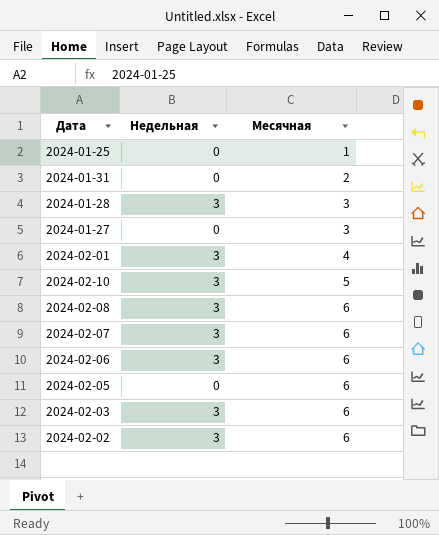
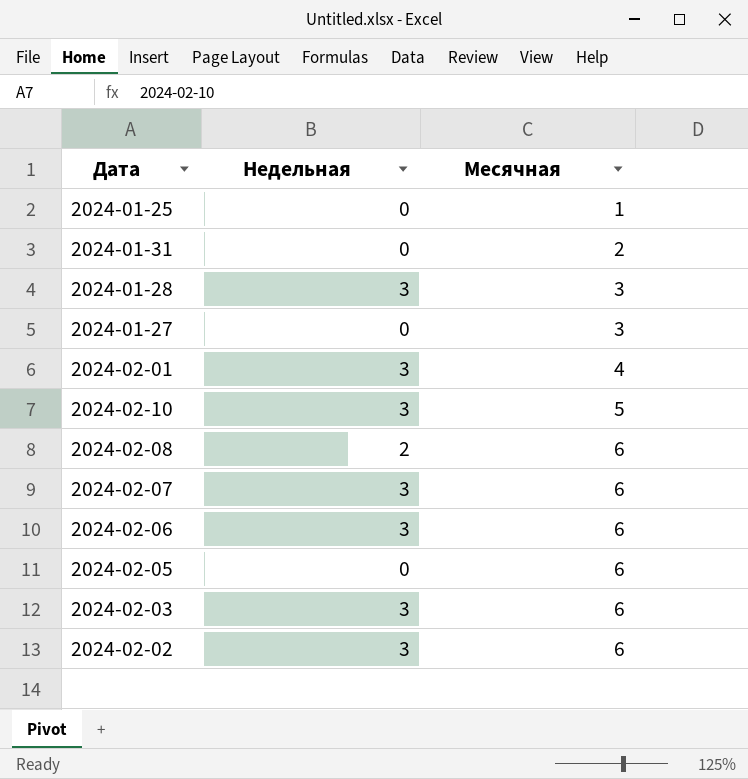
2024-02-08 | Недельная: 3 -> 2

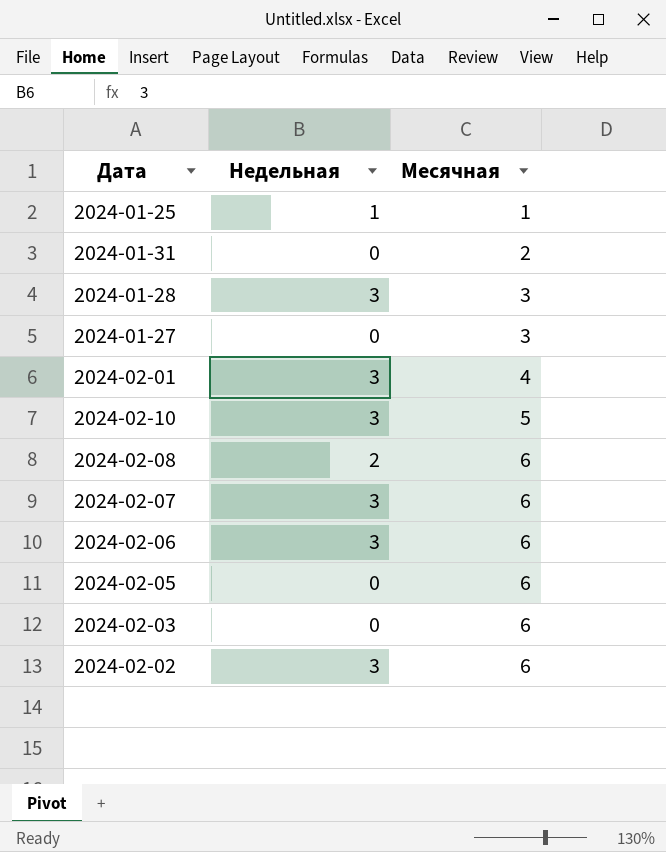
2024-01-25 | Недельная: 0 -> 1
2024-02-03 | Недельная: 3 -> 0

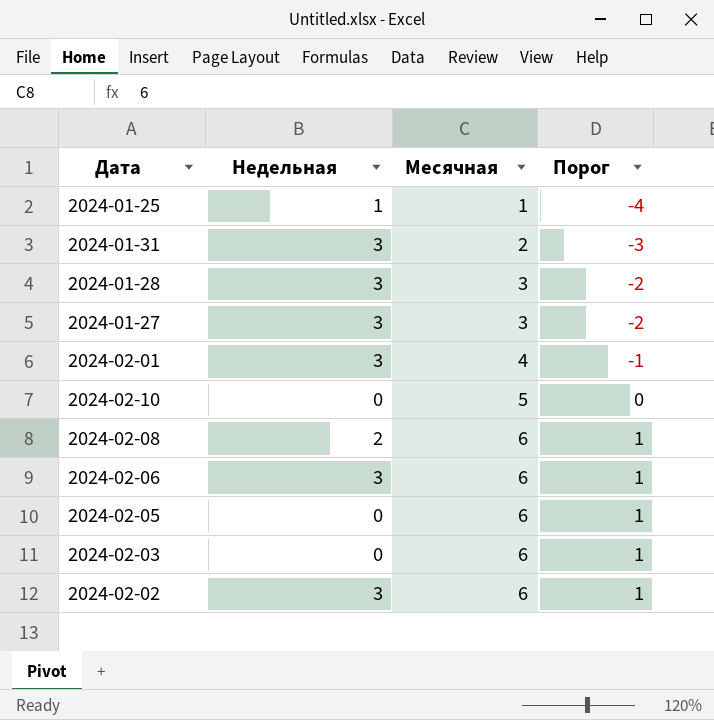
column Порог | formula: none -> [Месячная] - 5
row 2024-02-07: 3 | 6 -> none
2024-01-31 | Недельная: 0 -> 3
2024-01-27 | Недельная: 0 -> 3
2024-02-10 | Недельная: 3 -> 0

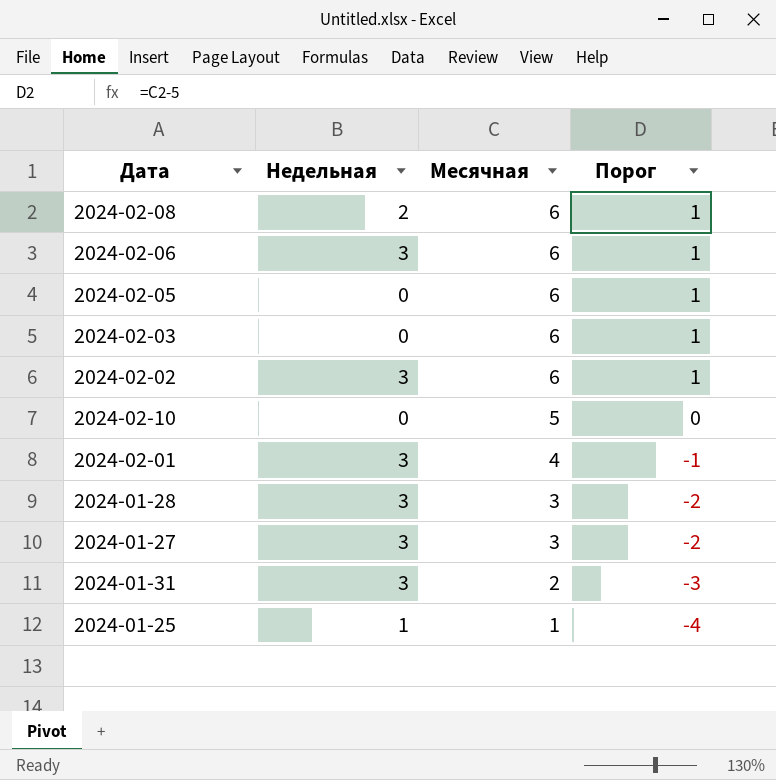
row order: Месячная ascending -> Месячная descending

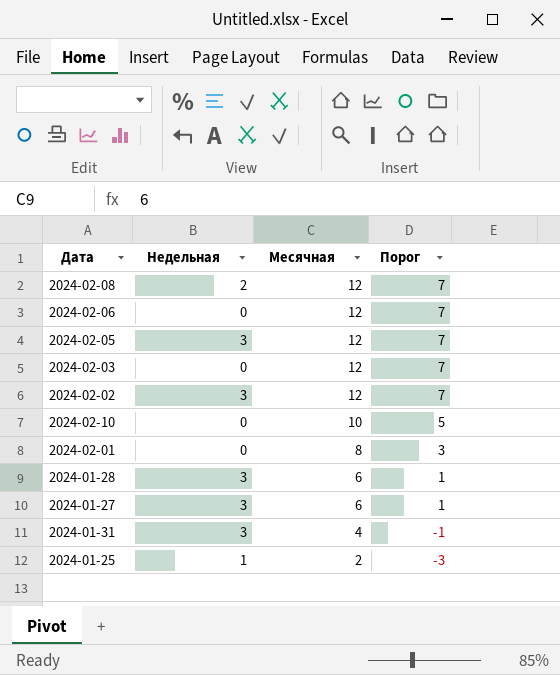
2024-02-08 | Месячная: 6 -> 12
2024-02-08 | Порог: 1 -> 7
2024-02-06 | Недельная: 3 -> 0
2024-02-06 | Месячная: 6 -> 12
2024-02-06 | Порог: 1 -> 7
2024-02-05 | Недельная: 0 -> 3
2024-02-05 | Месячная: 6 -> 12
2024-02-05 | Порог: 1 -> 7
2024-02-03 | Месячная: 6 -> 12
2024-02-03 | Порог: 1 -> 7
2024-02-02 | Месячная: 6 -> 12
2024-02-02 | Порог: 1 -> 7
2024-02-10 | Месячная: 5 -> 10
2024-02-10 | Порог: 0 -> 5
2024-02-01 | Недельная: 3 -> 0
2024-02-01 | Месячная: 4 -> 8
2024-02-01 | Порог: -1 -> 3
2024-01-28 | Месячная: 3 -> 6
2024-01-28 | Порог: -2 -> 1
2024-01-27 | Месячная: 3 -> 6
2024-01-27 | Порог: -2 -> 1
2024-01-31 | Месячная: 2 -> 4
2024-01-31 | Порог: -3 -> -1
2024-01-25 | Месячная: 1 -> 2
2024-01-25 | Порог: -4 -> -3

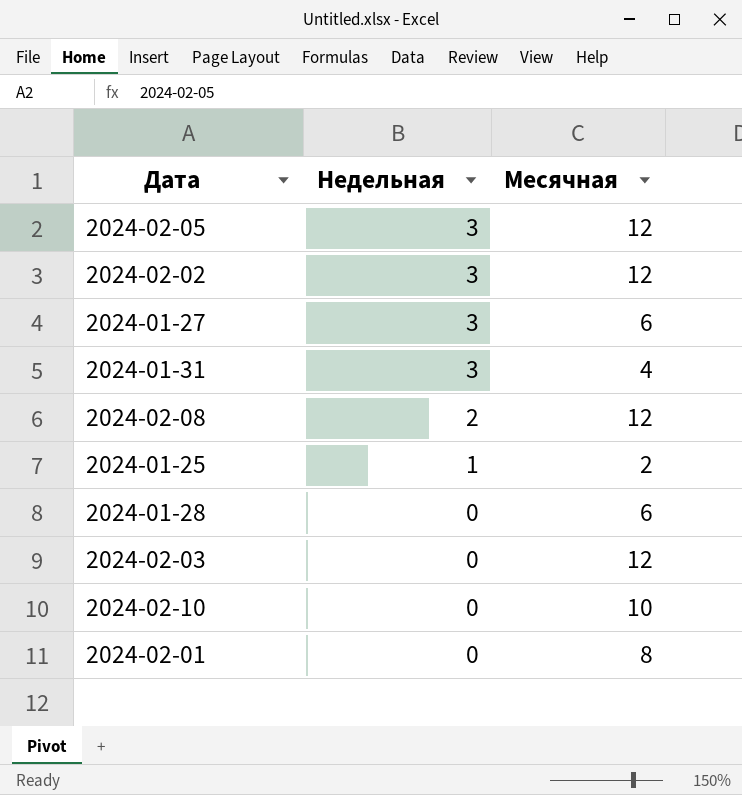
row order: Месячная descending -> Недельная descending
column Порог | formula: [Месячная] - 5 -> none
row 2024-02-06: 0 | 12 | 7 -> none
2024-01-28 | Недельная: 3 -> 0

